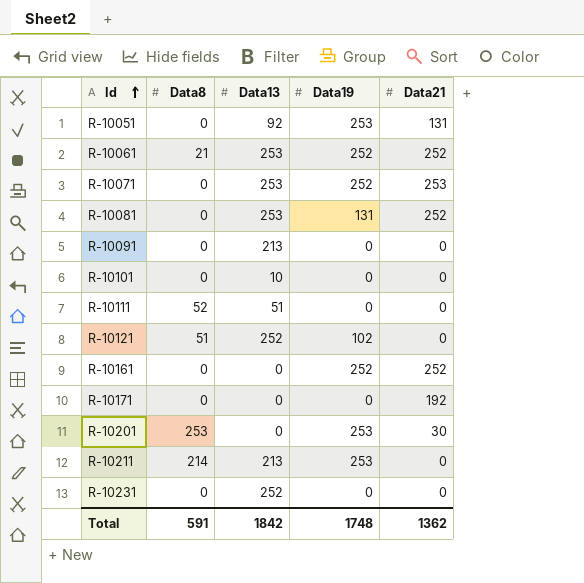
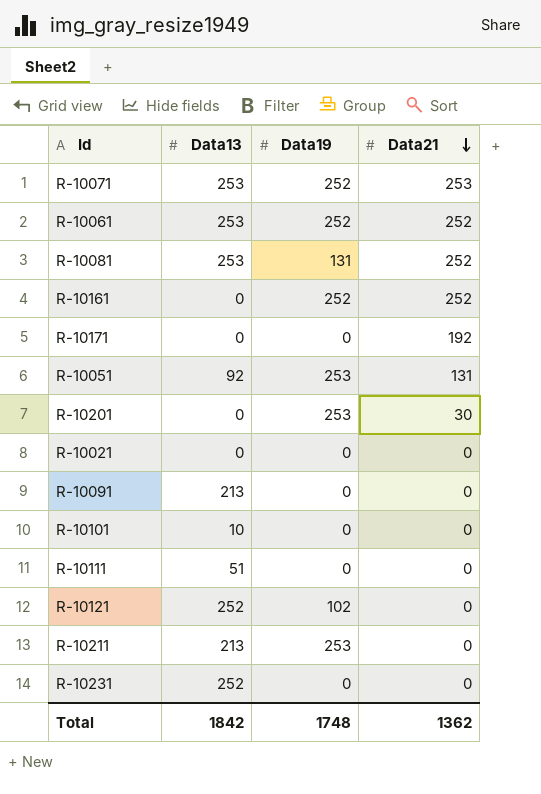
row order: Id ascending -> Data21 descending
column Data8 | position: 2 -> none
row R-10021: none -> 0 | 0 | 0

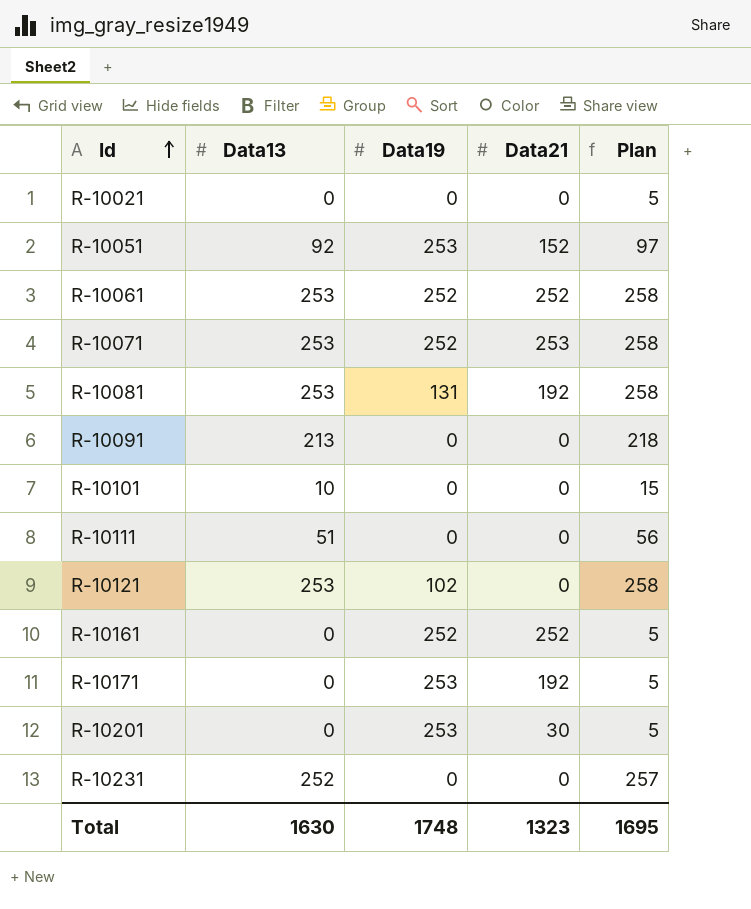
row order: Data21 descending -> Id ascending
column Plan | formula: none -> [Data13] + 5
row R-10211: 213 | 253 | 0 -> none
R-10051 | Data21: 131 -> 152
R-10081 | Data21: 252 -> 192
R-10121 | Data13: 252 -> 253
R-10171 | Data19: 0 -> 253
Total | Data13: 1842 -> 1630
Total | Data21: 1362 -> 1323

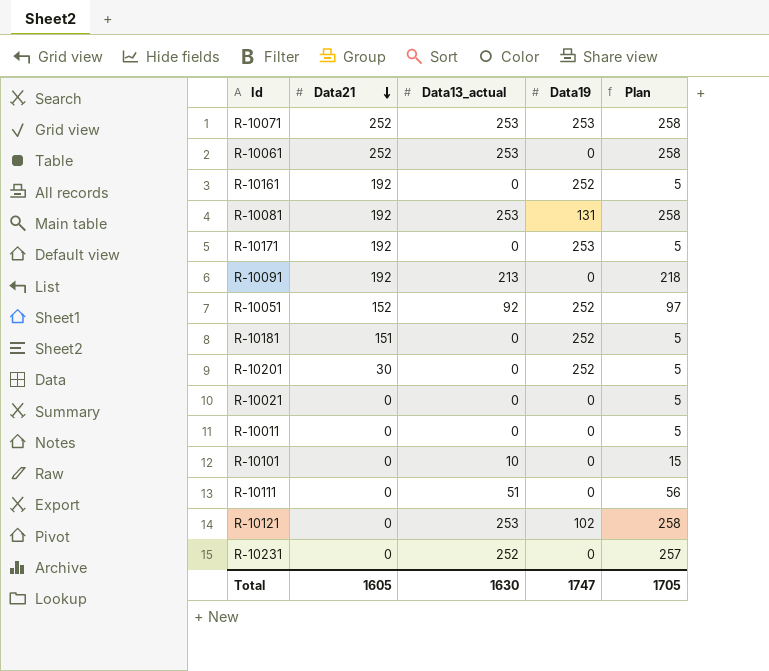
row order: Id ascending -> Data21 descending
column Data21 | position: 4 -> 2
column name: Data13 -> Data13_actual
R-10071 | Data21: 253 -> 252
R-10071 | Data19: 252 -> 253
R-10061 | Data19: 252 -> 0
R-10161 | Data21: 252 -> 192
R-10091 | Data21: 0 -> 192
R-10051 | Data19: 253 -> 252
row R-10181: none -> 151 | 0 | 252 | 5
R-10201 | Data19: 253 -> 252
row R-10011: none -> 0 | 0 | 0 | 5
Total | Data21: 1323 -> 1605
Total | Data19: 1748 -> 1747
Total | Plan: 1695 -> 1705

